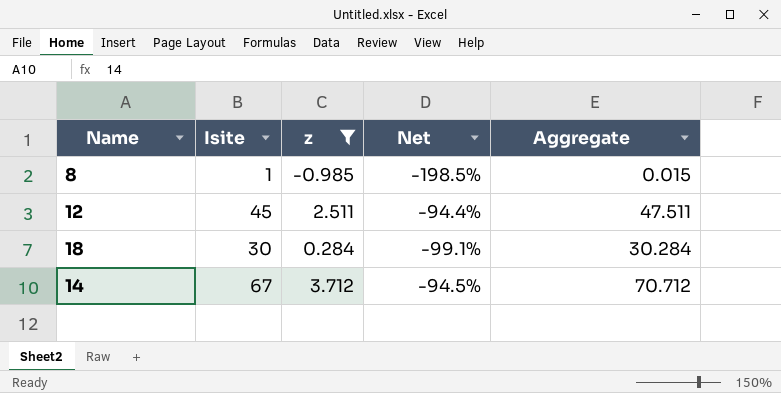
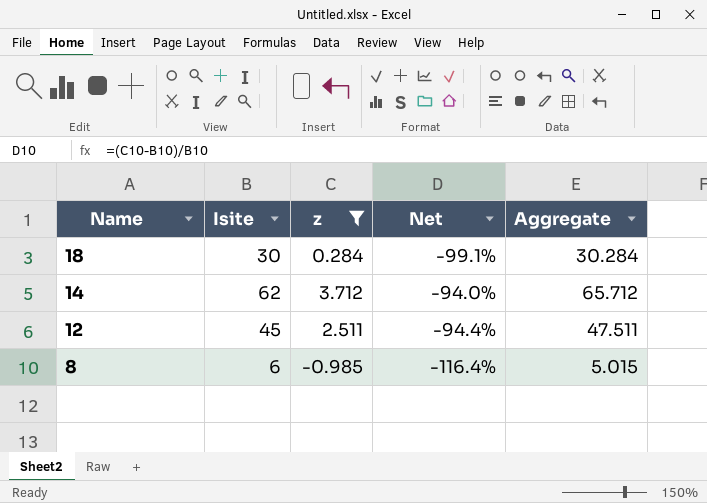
row order: none -> Name descending
14 | Isite: 67 -> 62
14 | Net: -94.5% -> -94.0%
14 | Aggregate: 70.712 -> 65.712
8 | Isite: 1 -> 6
8 | Net: -198.5% -> -116.4%
8 | Aggregate: 0.015 -> 5.015

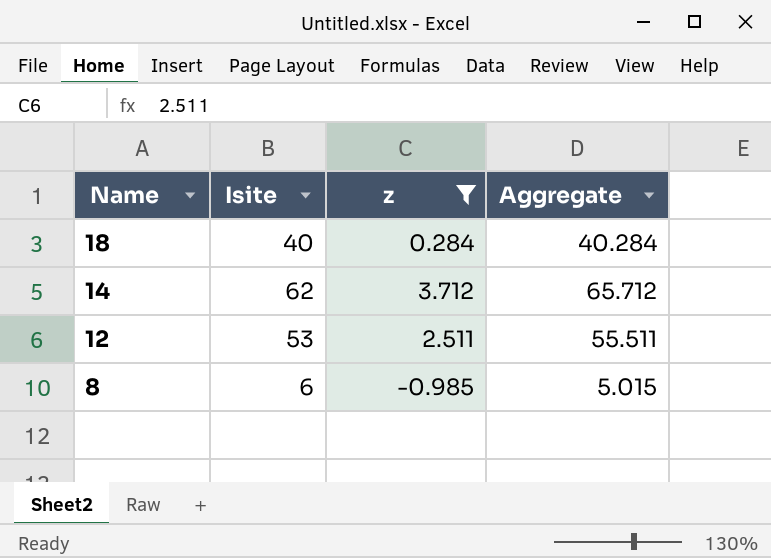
column Net | formula: ([z] - [Isite]) / [Isite] -> none
18 | Isite: 30 -> 40
18 | Aggregate: 30.284 -> 40.284
12 | Isite: 45 -> 53
12 | Aggregate: 47.511 -> 55.511

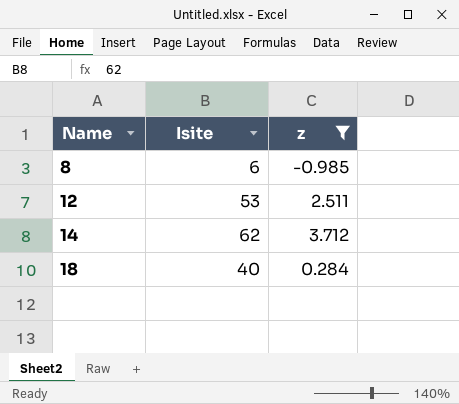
row order: Name descending -> Name ascending
column Aggregate | formula: [Isite] + [z] -> none

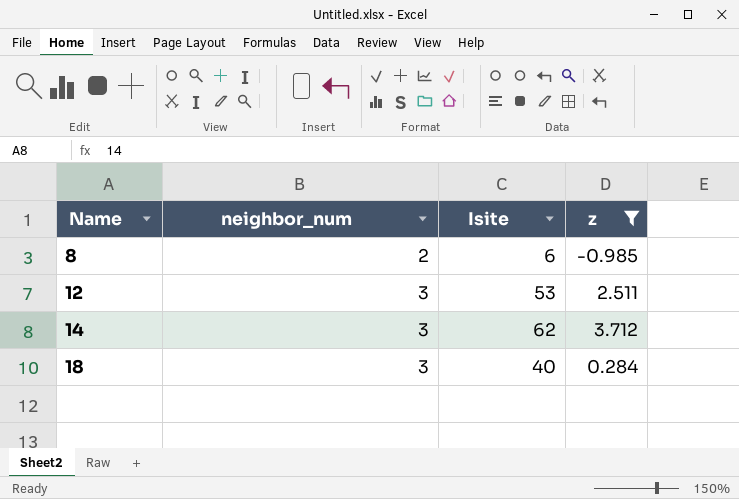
column neighbor_num | position: none -> 2

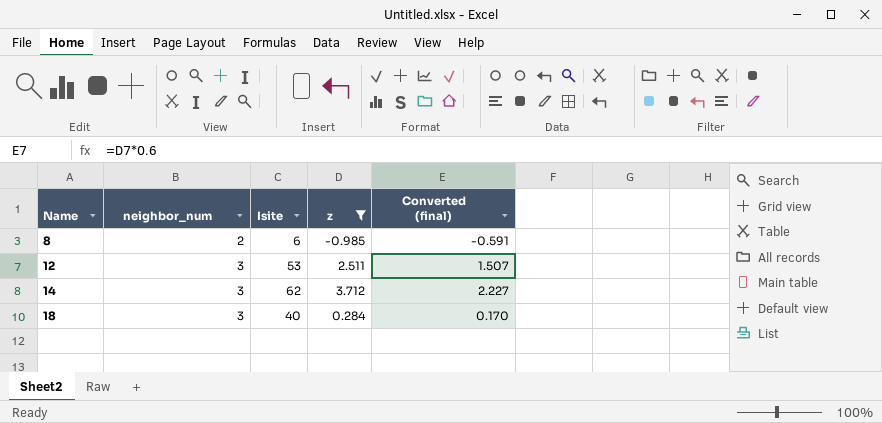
column Converted (final) | formula: none -> [z] * 0.6

